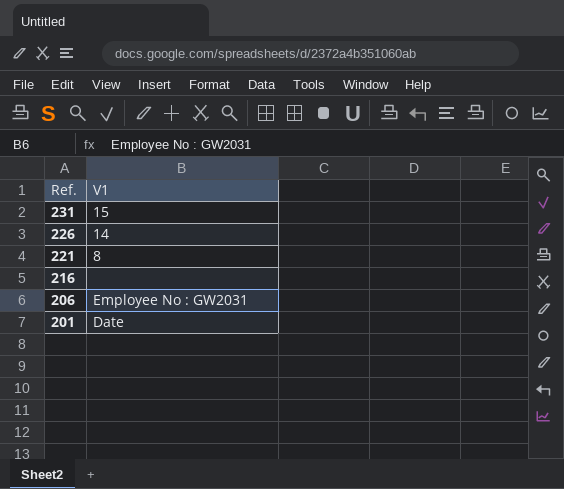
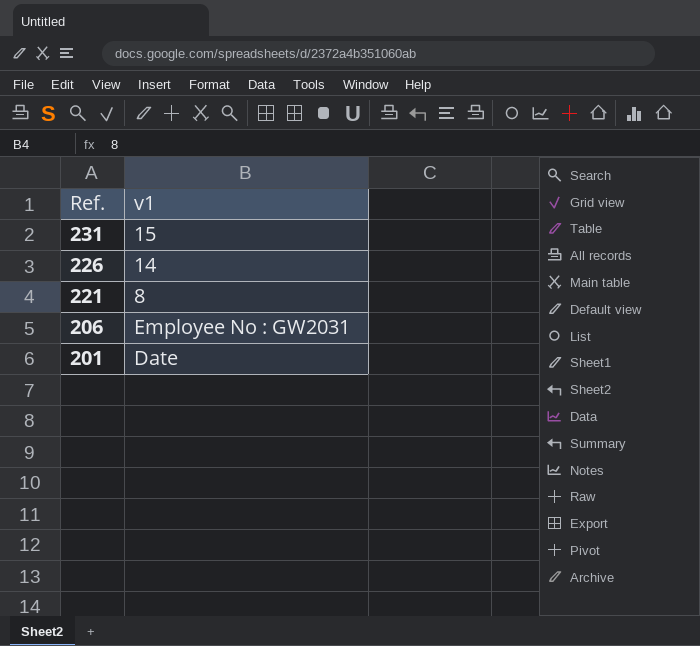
column name: V1 -> v1
row 216: none -> none

